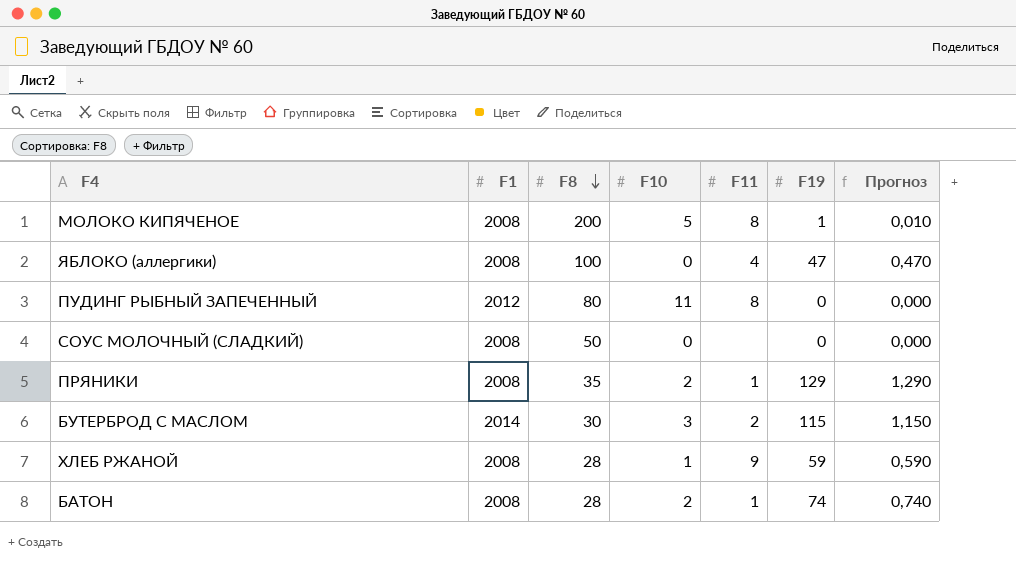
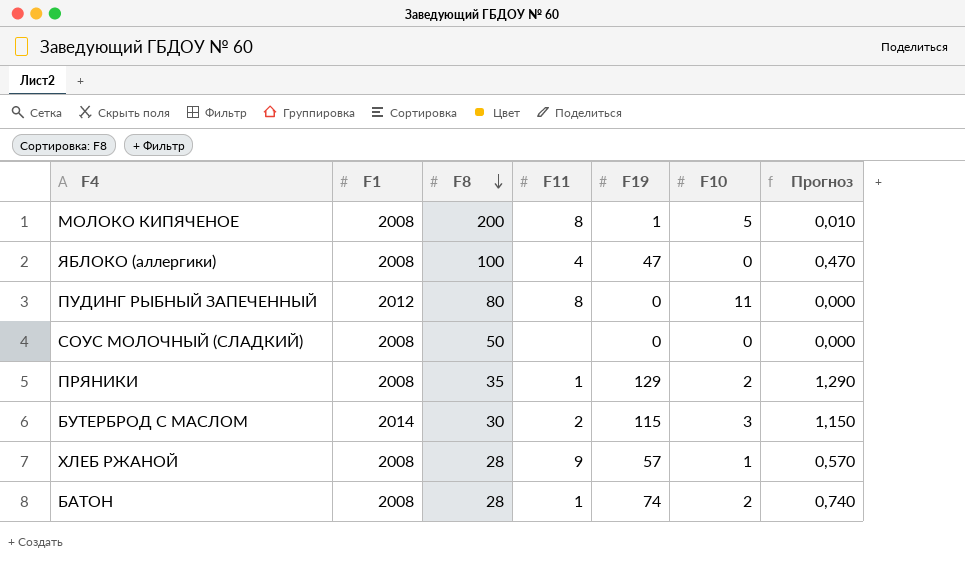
column F10 | position: 4 -> 6
ХЛЕБ РЖАНОЙ | F19: 59 -> 57
ХЛЕБ РЖАНОЙ | Прогноз: 0,590 -> 0,570

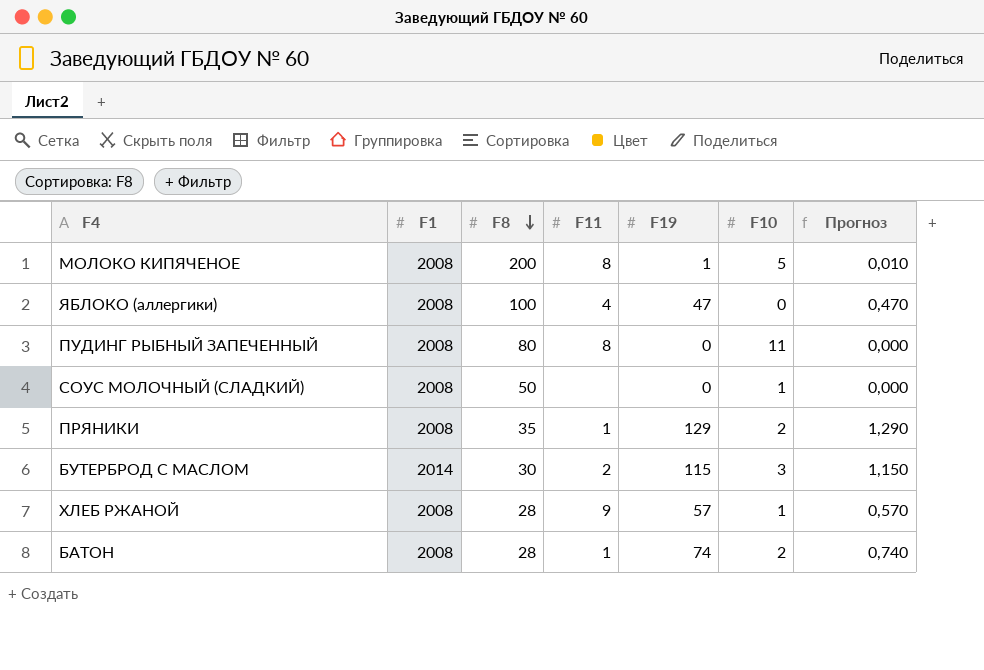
ПУДИНГ РЫБНЫЙ ЗАПЕЧЕННЫЙ | F1: 2012 -> 2008
СОУС МОЛОЧНЫЙ (СЛАДКИЙ) | F10: 0 -> 1

